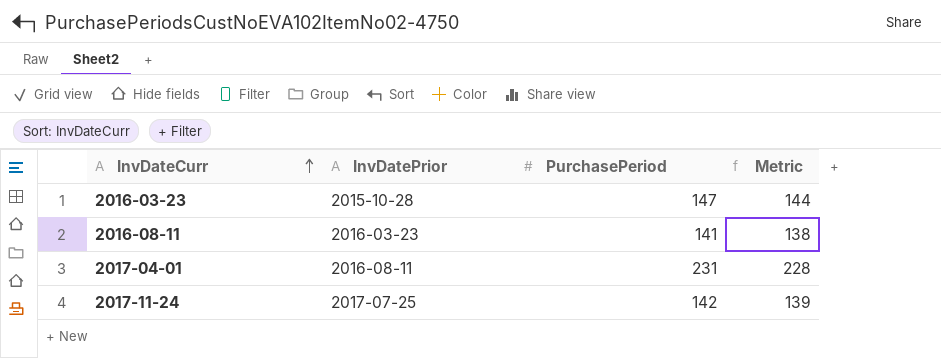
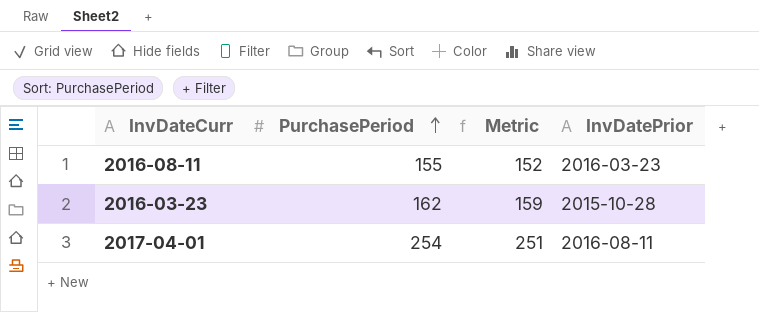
row order: InvDateCurr ascending -> PurchasePeriod ascending
column InvDatePrior | position: 2 -> 4
row 2017-11-24: 2017-07-25 | 142 | 139 -> none
2016-08-11 | PurchasePeriod: 141 -> 155
2016-08-11 | Metric: 138 -> 152
2016-03-23 | PurchasePeriod: 147 -> 162
2016-03-23 | Metric: 144 -> 159
2017-04-01 | PurchasePeriod: 231 -> 254
2017-04-01 | Metric: 228 -> 251

